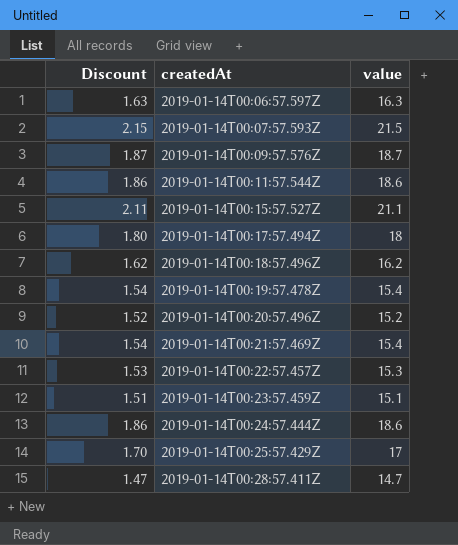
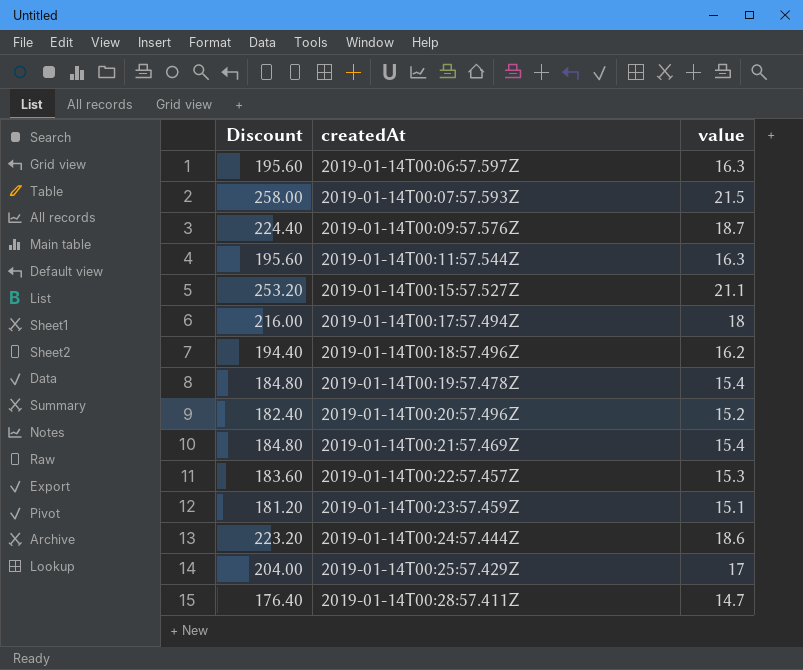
column Discount | formula: [value] * 0.1 -> [value] * 12
2019-01-14T00:11:57.544Z | value: 18.6 -> 16.3

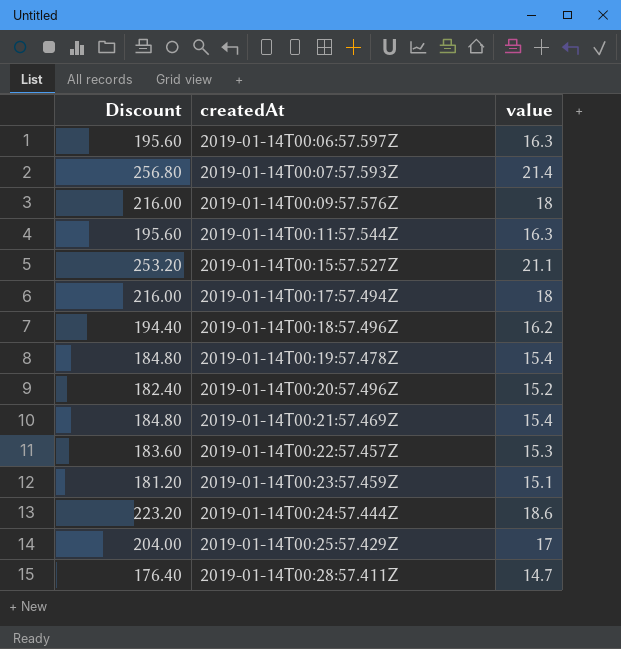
2019-01-14T00:07:57.593Z | Discount: 258.00 -> 256.80
2019-01-14T00:07:57.593Z | value: 21.5 -> 21.4
2019-01-14T00:09:57.576Z | Discount: 224.40 -> 216.00
2019-01-14T00:09:57.576Z | value: 18.7 -> 18

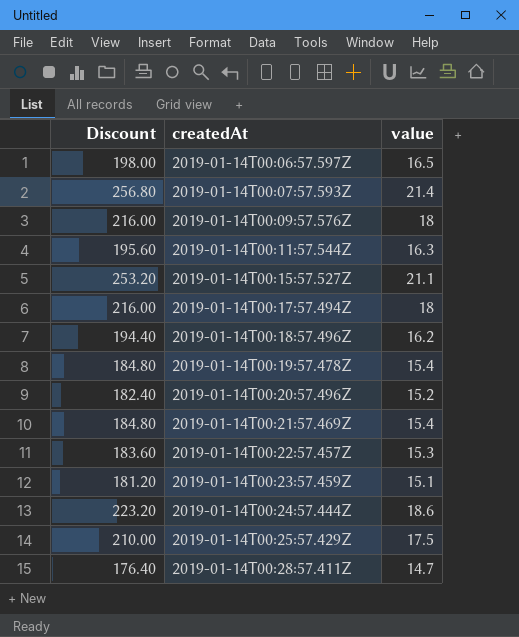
2019-01-14T00:06:57.597Z | Discount: 195.60 -> 198.00
2019-01-14T00:06:57.597Z | value: 16.3 -> 16.5
2019-01-14T00:25:57.429Z | Discount: 204.00 -> 210.00
2019-01-14T00:25:57.429Z | value: 17 -> 17.5

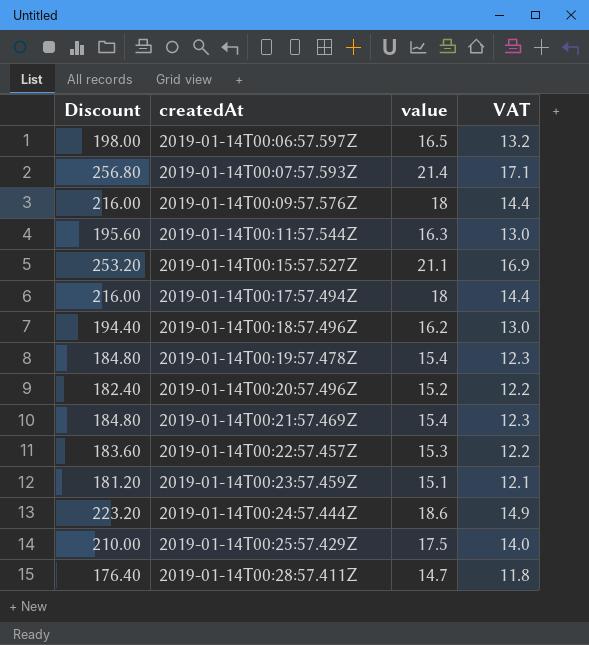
column VAT | formula: none -> [value] * 0.8

